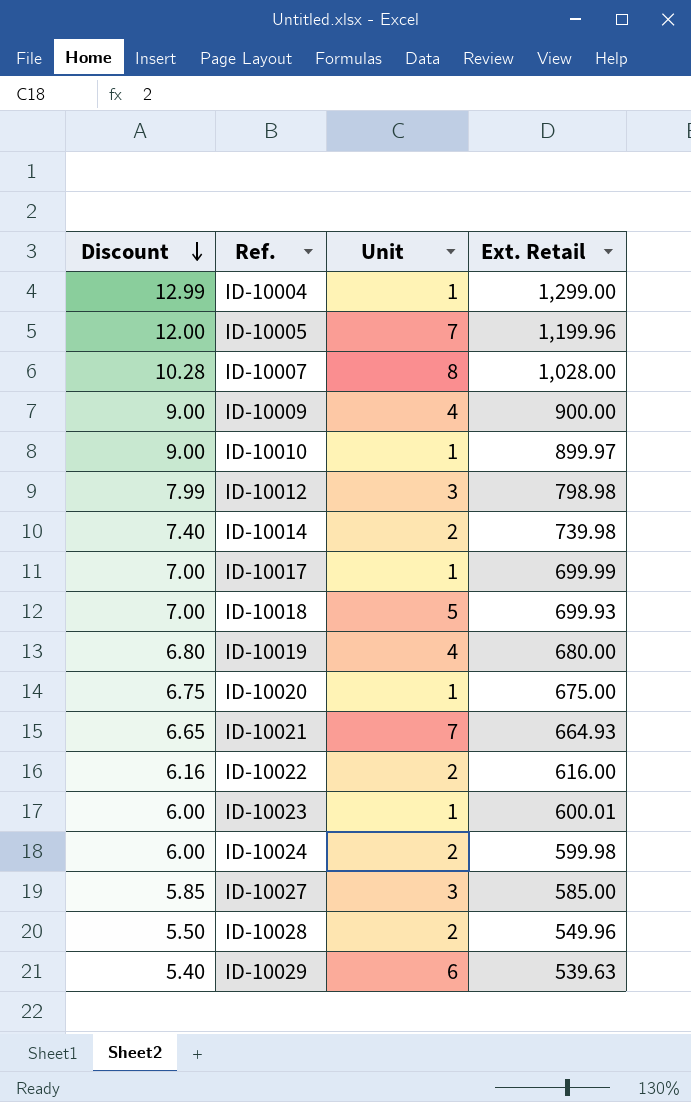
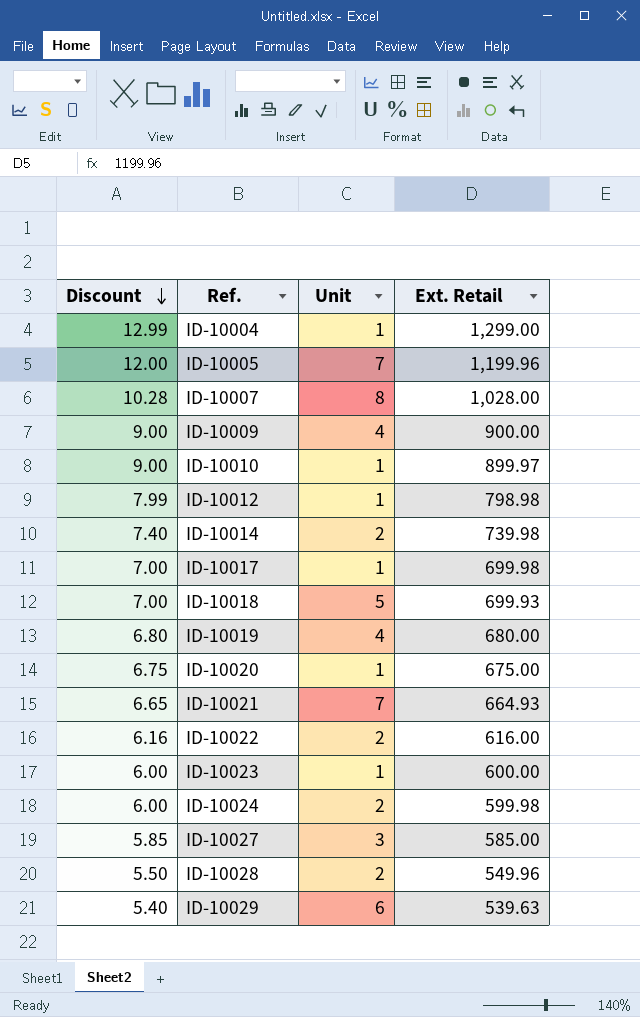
ID-10012 | Unit: 3 -> 1
ID-10017 | Ext. Retail: 699.99 -> 699.98
ID-10023 | Ext. Retail: 600.01 -> 600.00

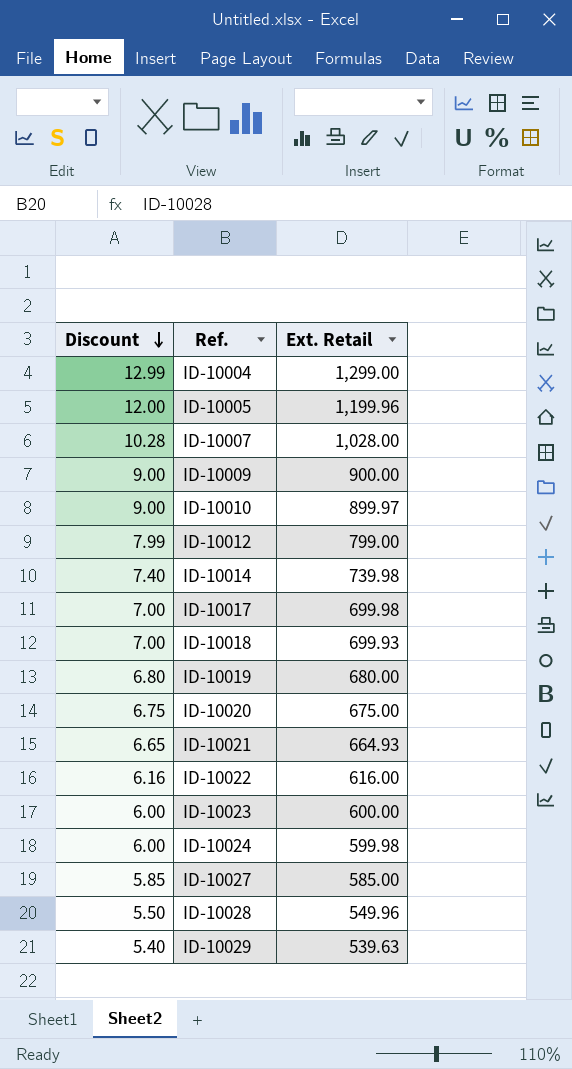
column Unit | position: 3 -> none
ID-10012 | Ext. Retail: 798.98 -> 799.00

